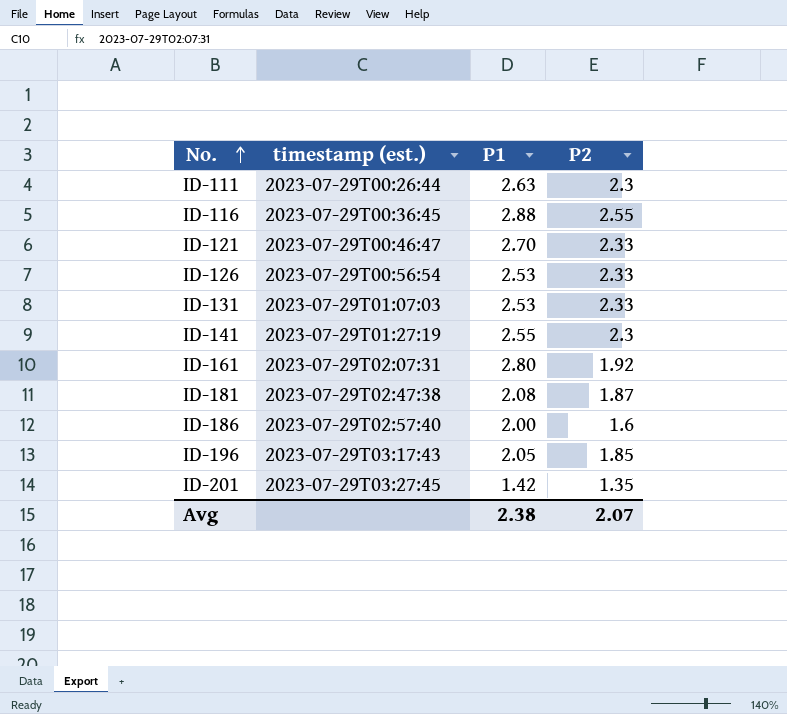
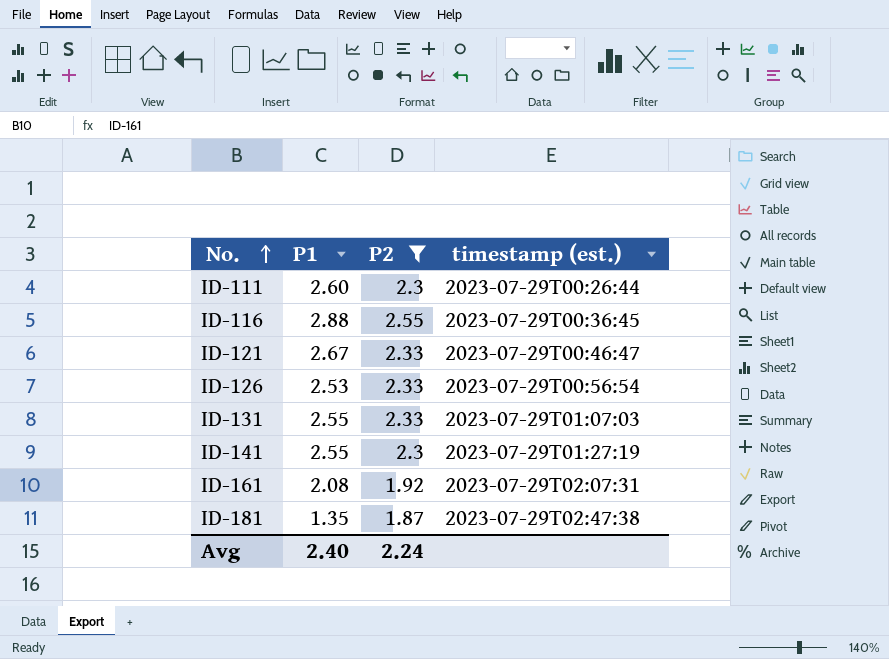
filter: none -> P2 >= 1.87
column timestamp (est.) | position: 2 -> 4
ID-111 | P1: 2.63 -> 2.60
ID-121 | P1: 2.70 -> 2.67
ID-131 | P1: 2.53 -> 2.55
ID-161 | P1: 2.80 -> 2.08
ID-181 | P1: 2.08 -> 1.35
Avg | P1: 2.38 -> 2.40
Avg | P2: 2.07 -> 2.24

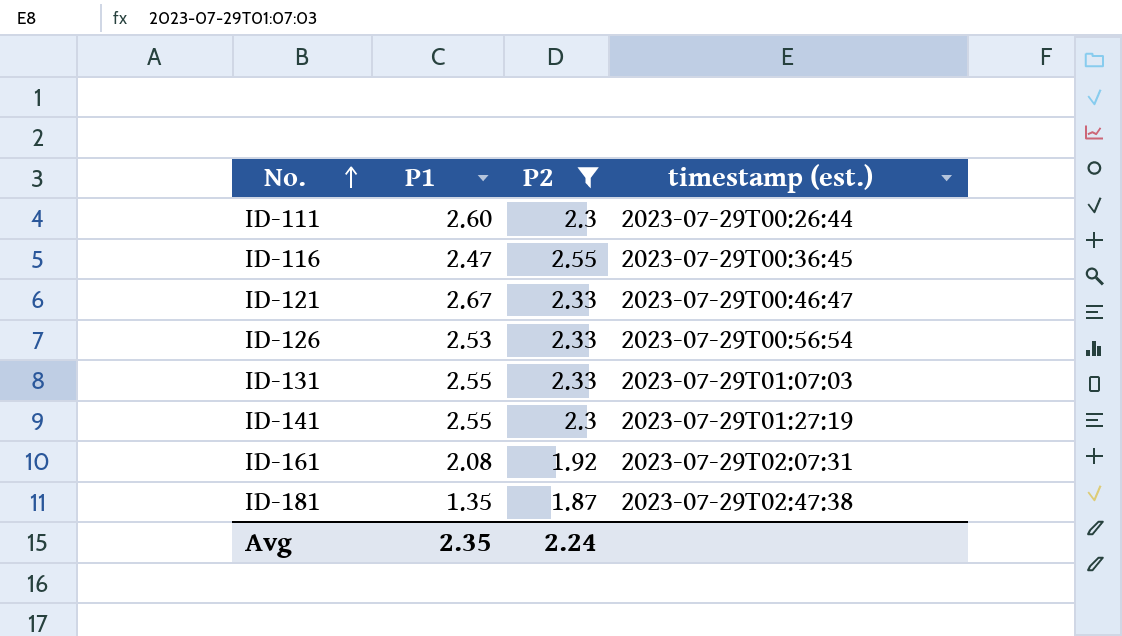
ID-116 | P1: 2.88 -> 2.47
Avg | P1: 2.40 -> 2.35

